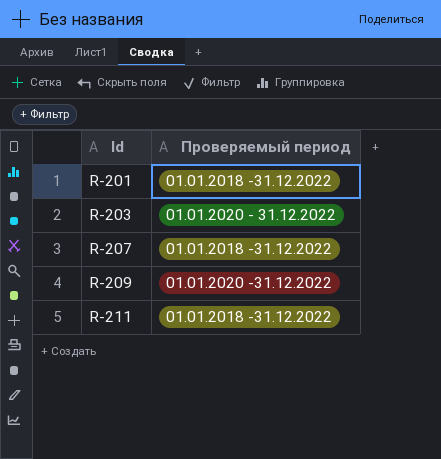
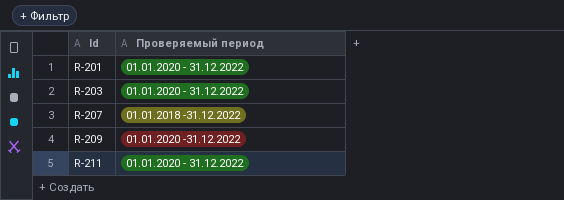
R-201 | Проверяемый период: 01.01.2018 -31.12.2022 -> 01.01.2020 - 31.12.2022
R-211 | Проверяемый период: 01.01.2018 -31.12.2022 -> 01.01.2020 - 31.12.2022

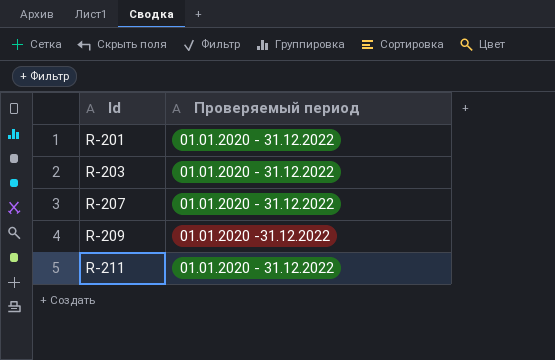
R-207 | Проверяемый период: 01.01.2018 -31.12.2022 -> 01.01.2020 - 31.12.2022

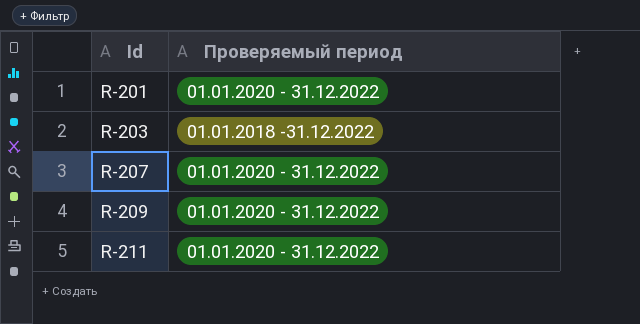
R-203 | Проверяемый период: 01.01.2020 - 31.12.2022 -> 01.01.2018 -31.12.2022
R-209 | Проверяемый период: 01.01.2020 -31.12.2022 -> 01.01.2020 - 31.12.2022

